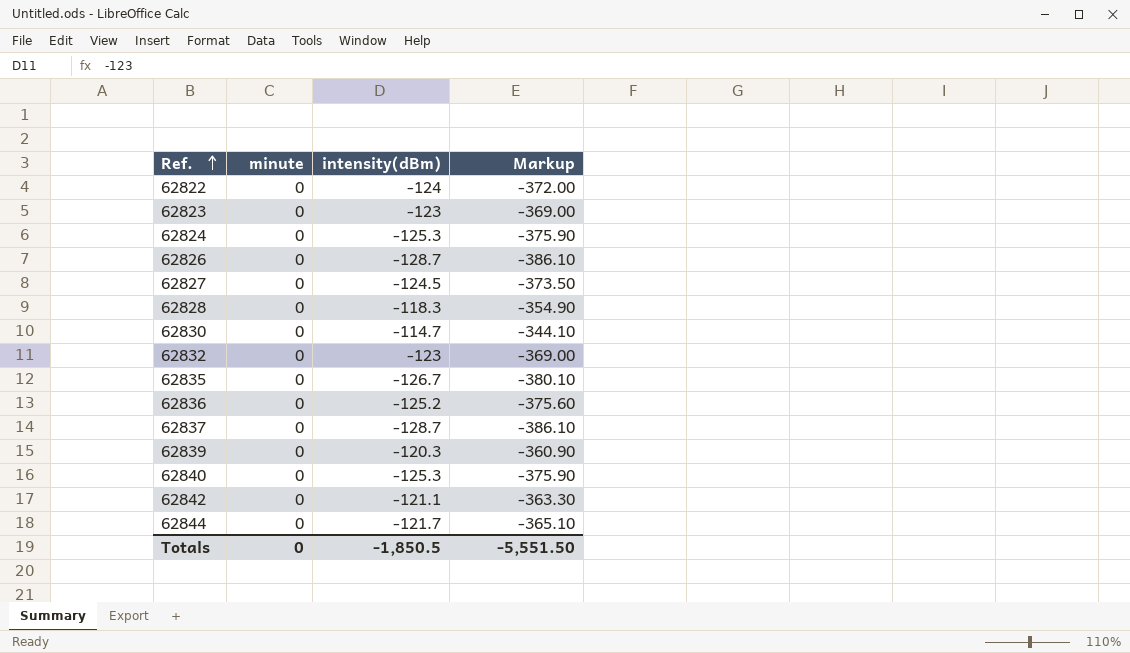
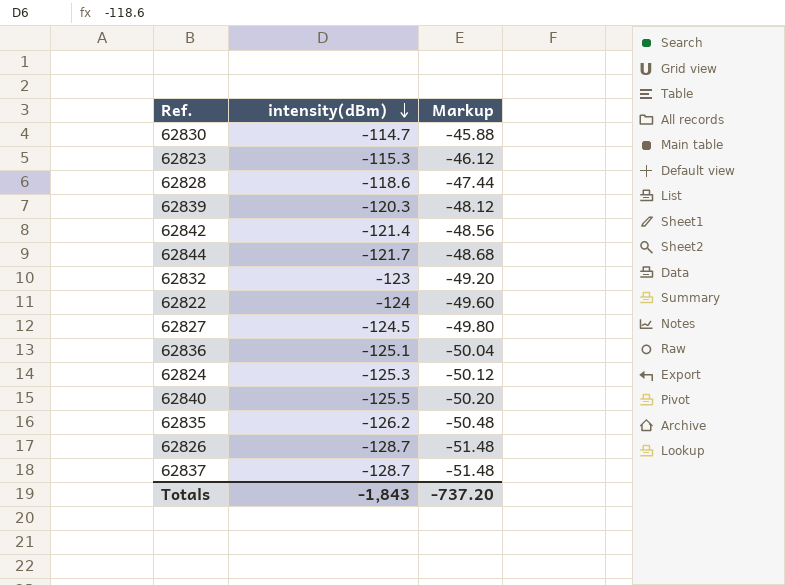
row order: Ref. ascending -> intensity(dBm) descending
column minute | position: 2 -> none
column Markup | formula: [intensity(dBm)] * 3 -> [intensity(dBm)] * 0.4
62823 | intensity(dBm): -123 -> -115.3
62828 | intensity(dBm): -118.3 -> -118.6
62842 | intensity(dBm): -121.1 -> -121.4
62836 | intensity(dBm): -125.2 -> -125.1
62840 | intensity(dBm): -125.3 -> -125.5
62835 | intensity(dBm): -126.7 -> -126.2
Totals | intensity(dBm): -1,850.5 -> -1,843
Totals | Markup: -5,551.50 -> -737.20

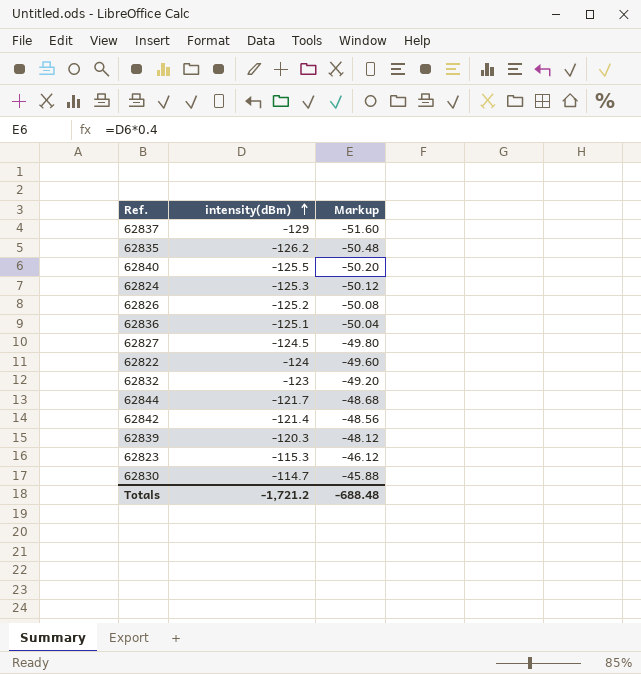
row order: intensity(dBm) descending -> intensity(dBm) ascending
row 62828: -118.6 | -47.44 -> none
62837 | intensity(dBm): -128.7 -> -129
62837 | Markup: -51.48 -> -51.60
62826 | intensity(dBm): -128.7 -> -125.2
62826 | Markup: -51.48 -> -50.08
Totals | intensity(dBm): -1,843 -> -1,721.2
Totals | Markup: -737.20 -> -688.48

